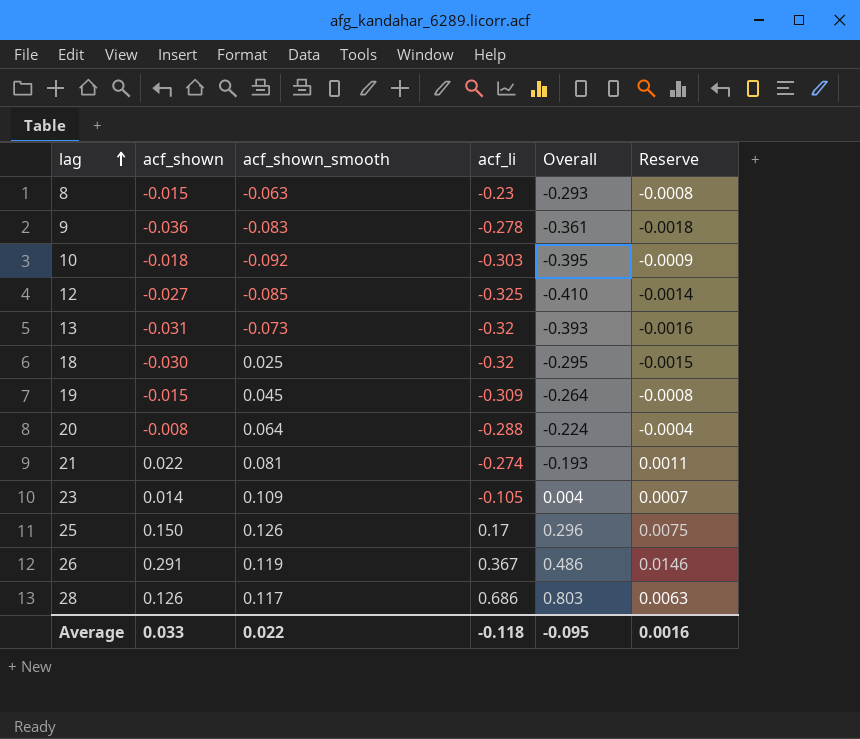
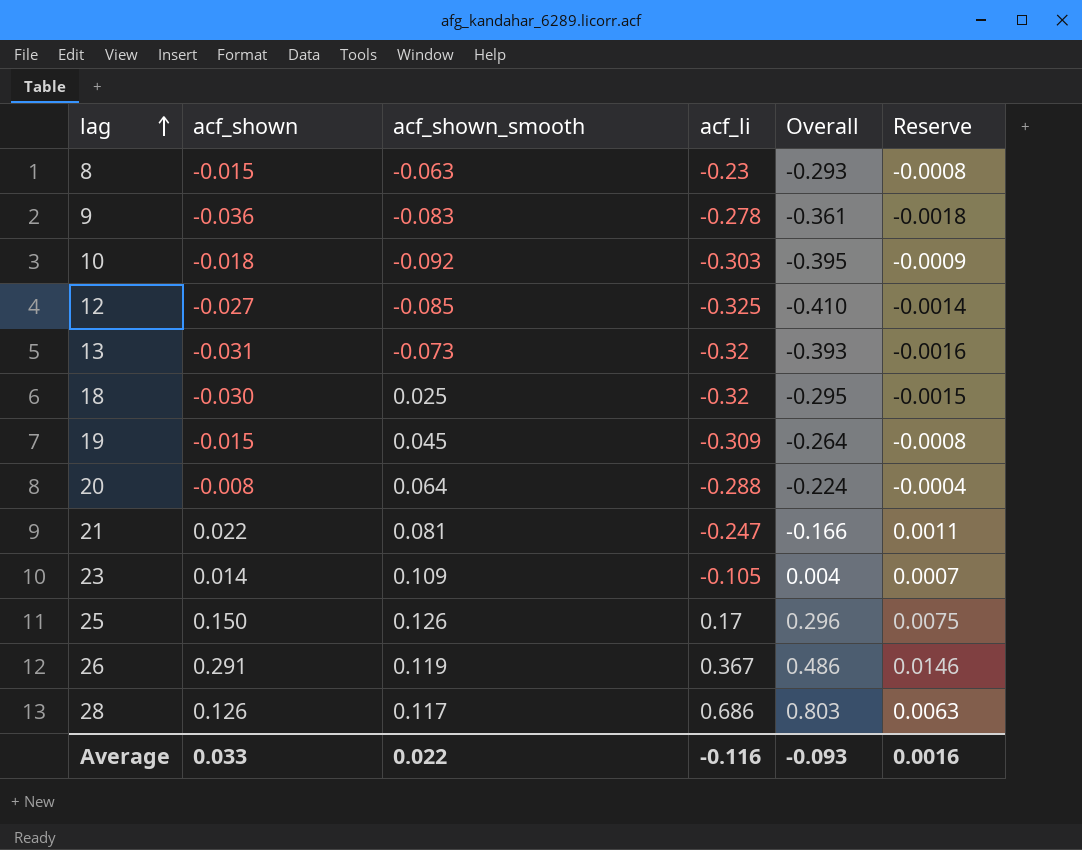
21 | acf_li: -0.274 -> -0.247
21 | Overall: -0.193 -> -0.166
Average | acf_li: -0.118 -> -0.116
Average | Overall: -0.095 -> -0.093

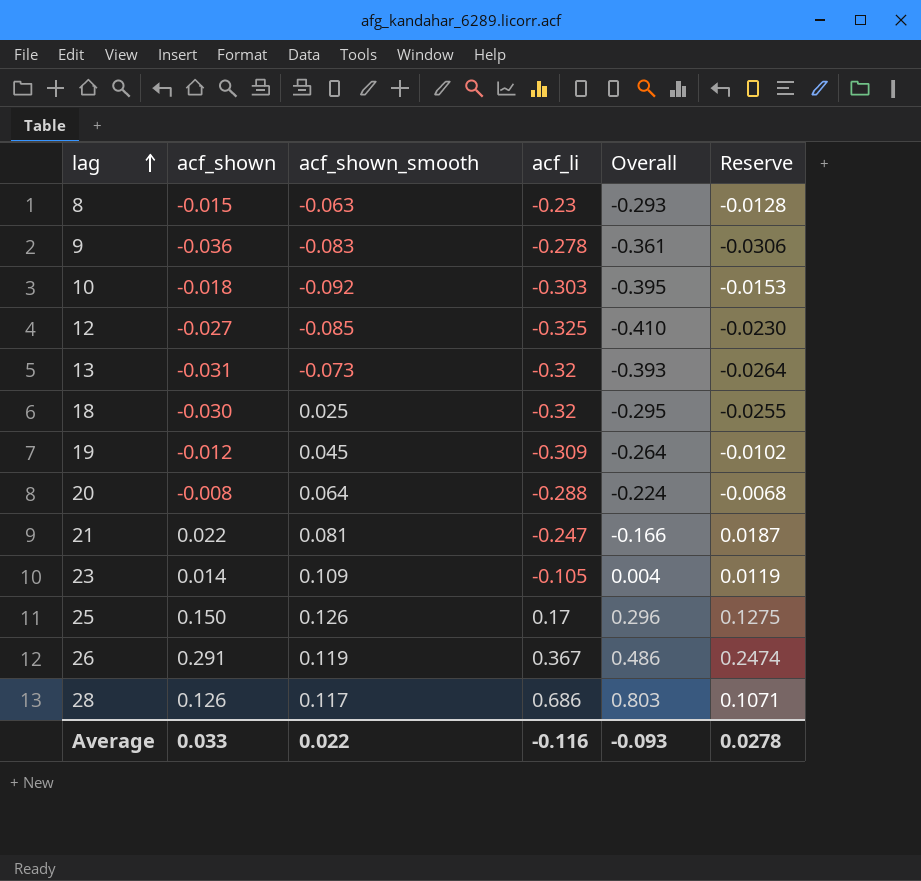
column Reserve | formula: [acf_shown] * 0.05 -> [acf_shown] * 0.85
19 | acf_shown: -0.015 -> -0.012
Average | Reserve: 0.0016 -> 0.0278

